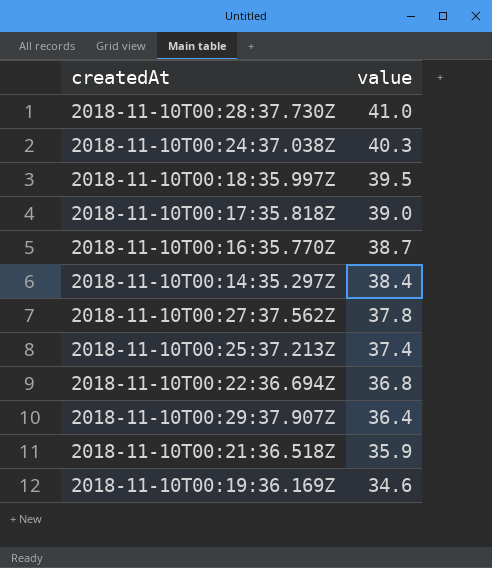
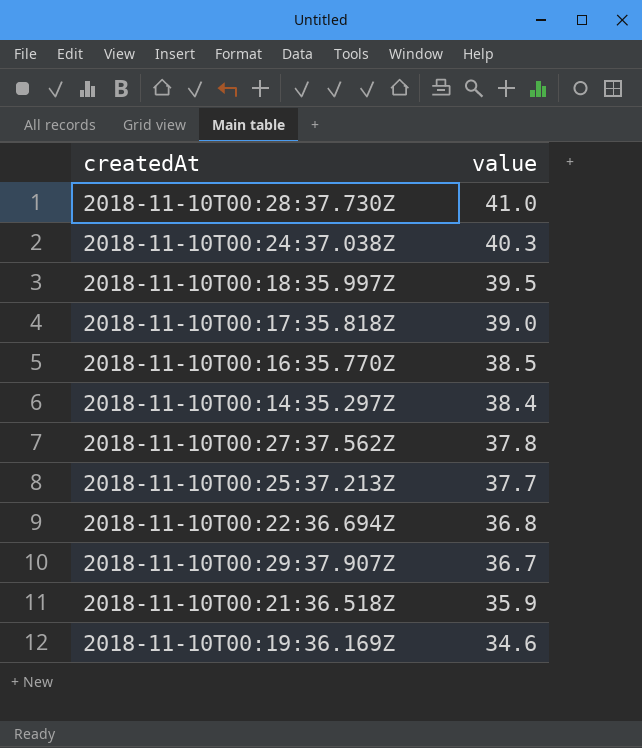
2018-11-10T00:16:35.770Z | value: 38.7 -> 38.5
2018-11-10T00:25:37.213Z | value: 37.4 -> 37.7
2018-11-10T00:29:37.907Z | value: 36.4 -> 36.7

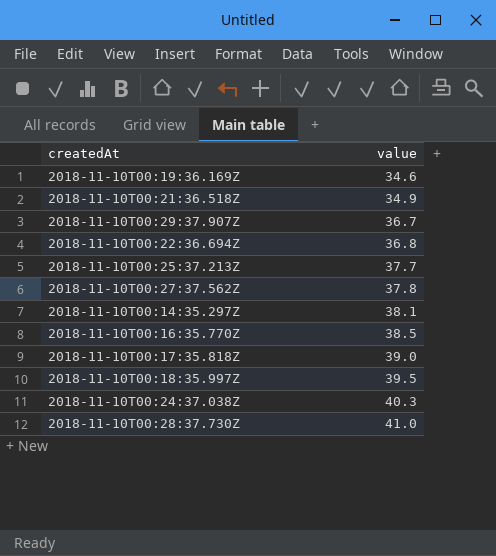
row order: value descending -> value ascending
2018-11-10T00:21:36.518Z | value: 35.9 -> 34.9
2018-11-10T00:14:35.297Z | value: 38.4 -> 38.1

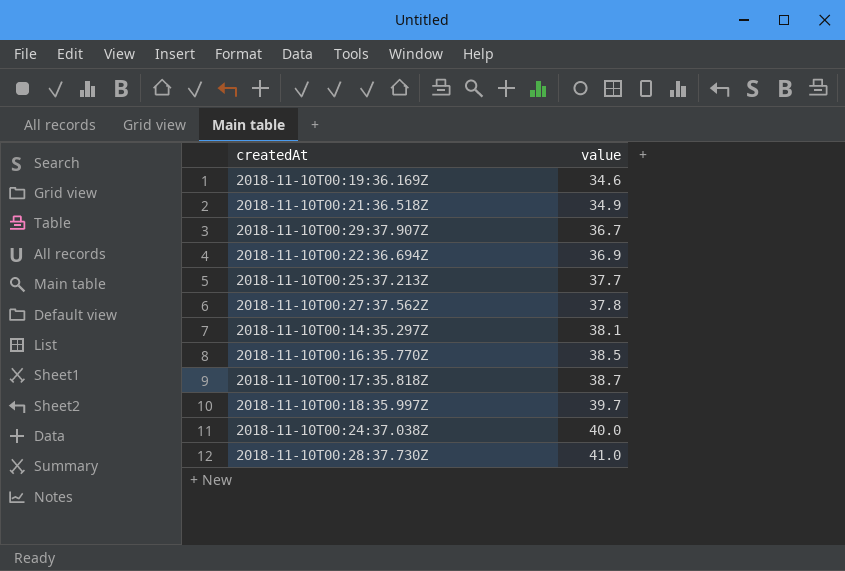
2018-11-10T00:22:36.694Z | value: 36.8 -> 36.9
2018-11-10T00:17:35.818Z | value: 39.0 -> 38.7
2018-11-10T00:18:35.997Z | value: 39.5 -> 39.7
2018-11-10T00:24:37.038Z | value: 40.3 -> 40.0

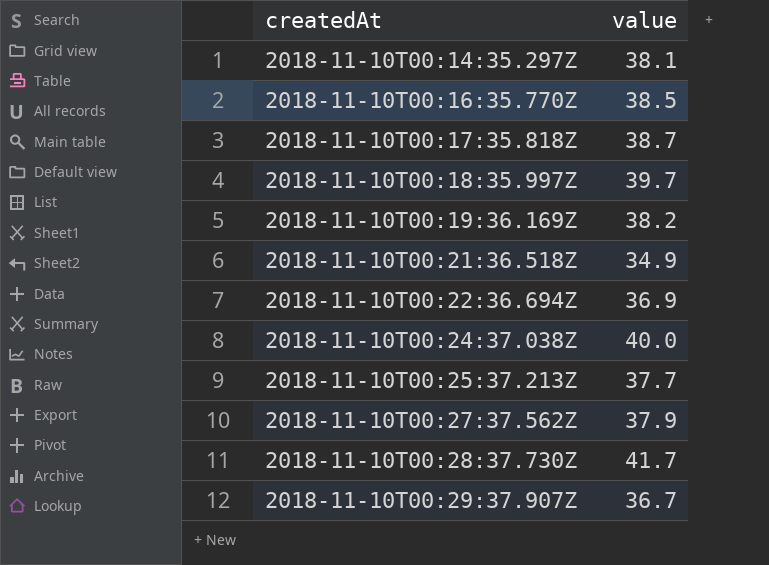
row order: value ascending -> createdAt ascending
2018-11-10T00:19:36.169Z | value: 34.6 -> 38.2
2018-11-10T00:27:37.562Z | value: 37.8 -> 37.9
2018-11-10T00:28:37.730Z | value: 41.0 -> 41.7

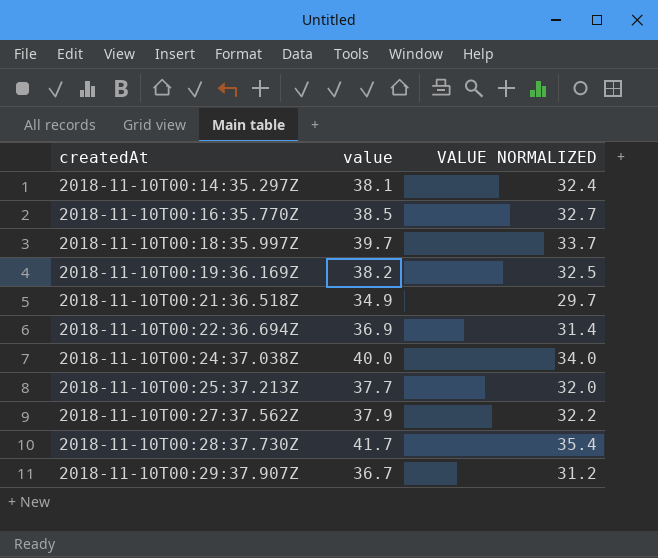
column VALUE NORMALIZED | formula: none -> [value] * 0.85
row 2018-11-10T00:17:35.818Z: 38.7 -> none

